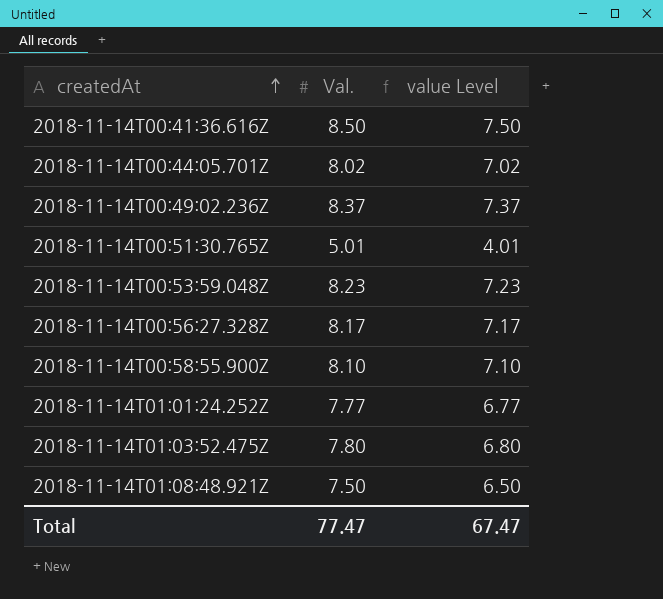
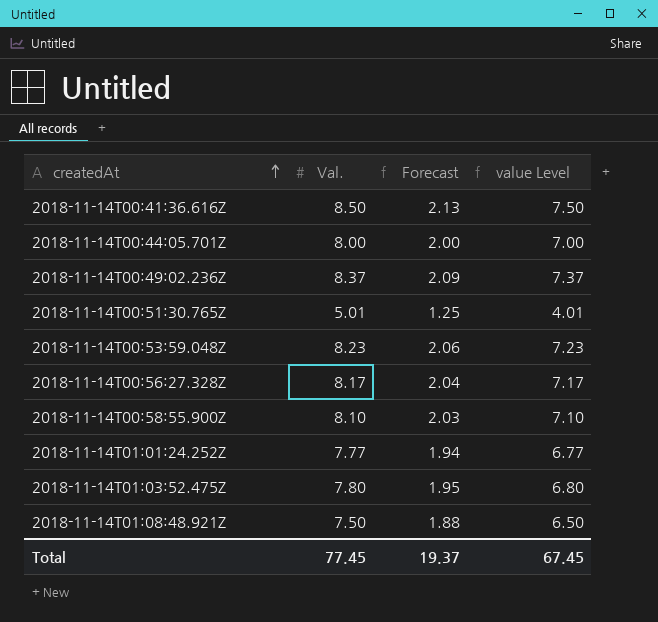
column Forecast | formula: none -> [Val.] * 0.25
2018-11-14T00:44:05.701Z | Val.: 8.02 -> 8.00
2018-11-14T00:44:05.701Z | value Level: 7.02 -> 7.00
Total | Val.: 77.47 -> 77.45
Total | value Level: 67.47 -> 67.45

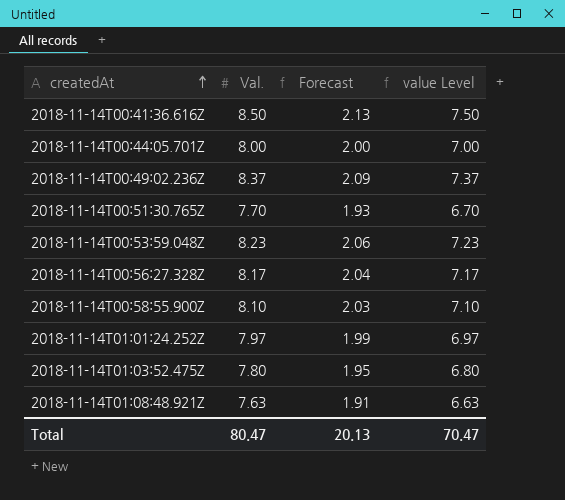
2018-11-14T00:51:30.765Z | Val.: 5.01 -> 7.70
2018-11-14T00:51:30.765Z | Forecast: 1.25 -> 1.93
2018-11-14T00:51:30.765Z | value Level: 4.01 -> 6.70
2018-11-14T01:01:24.252Z | Val.: 7.77 -> 7.97
2018-11-14T01:01:24.252Z | Forecast: 1.94 -> 1.99
2018-11-14T01:01:24.252Z | value Level: 6.77 -> 6.97
2018-11-14T01:08:48.921Z | Val.: 7.50 -> 7.63
2018-11-14T01:08:48.921Z | Forecast: 1.88 -> 1.91
2018-11-14T01:08:48.921Z | value Level: 6.50 -> 6.63
Total | Val.: 77.45 -> 80.47
Total | Forecast: 19.37 -> 20.13
Total | value Level: 67.45 -> 70.47

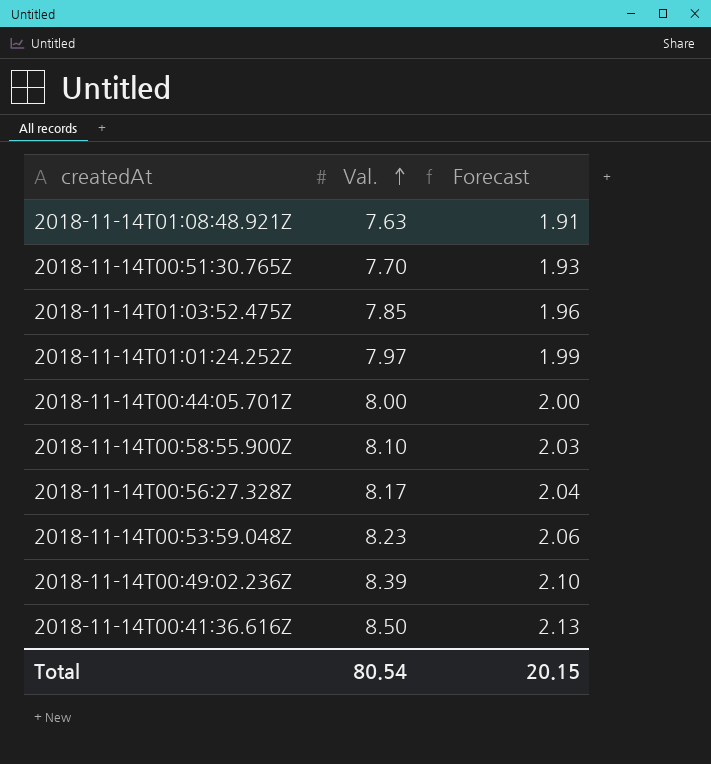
row order: createdAt ascending -> Val. ascending
column value Level | formula: [Val.] - 1 -> none
2018-11-14T01:03:52.475Z | Val.: 7.80 -> 7.85
2018-11-14T01:03:52.475Z | Forecast: 1.95 -> 1.96
2018-11-14T00:49:02.236Z | Val.: 8.37 -> 8.39
2018-11-14T00:49:02.236Z | Forecast: 2.09 -> 2.10
Total | Val.: 80.47 -> 80.54
Total | Forecast: 20.13 -> 20.15

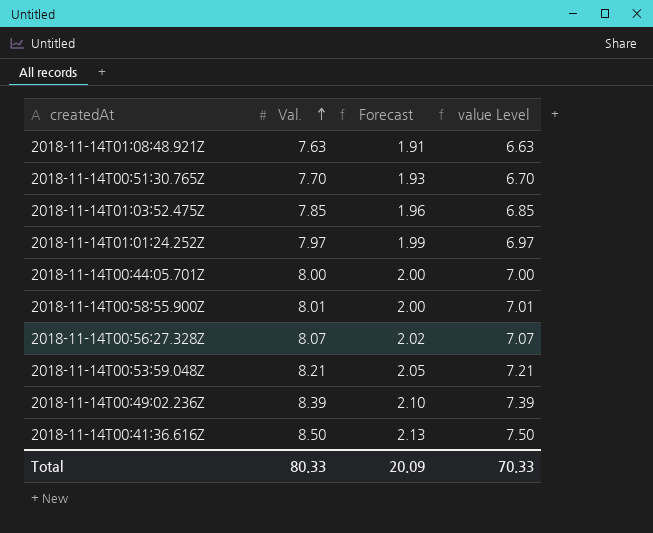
column value Level | formula: none -> [Val.] - 1
2018-11-14T00:58:55.900Z | Val.: 8.10 -> 8.01
2018-11-14T00:58:55.900Z | Forecast: 2.03 -> 2.00
2018-11-14T00:56:27.328Z | Val.: 8.17 -> 8.07
2018-11-14T00:56:27.328Z | Forecast: 2.04 -> 2.02
2018-11-14T00:53:59.048Z | Val.: 8.23 -> 8.21
2018-11-14T00:53:59.048Z | Forecast: 2.06 -> 2.05
Total | Val.: 80.54 -> 80.33
Total | Forecast: 20.15 -> 20.09

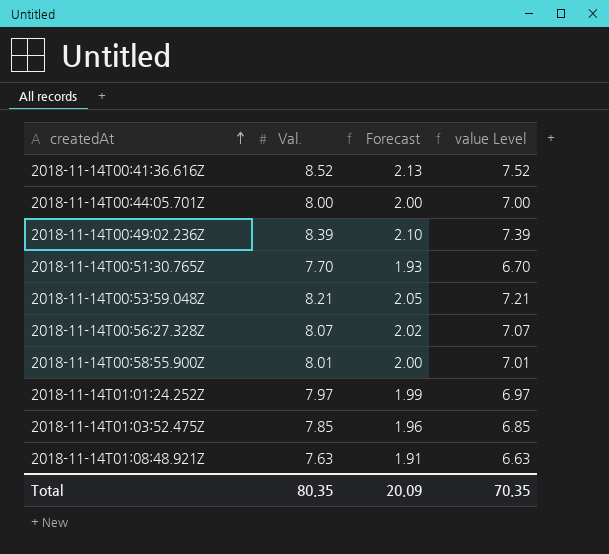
row order: Val. ascending -> createdAt ascending
2018-11-14T00:41:36.616Z | Val.: 8.50 -> 8.52
2018-11-14T00:41:36.616Z | value Level: 7.50 -> 7.52
Total | Val.: 80.33 -> 80.35
Total | value Level: 70.33 -> 70.35

